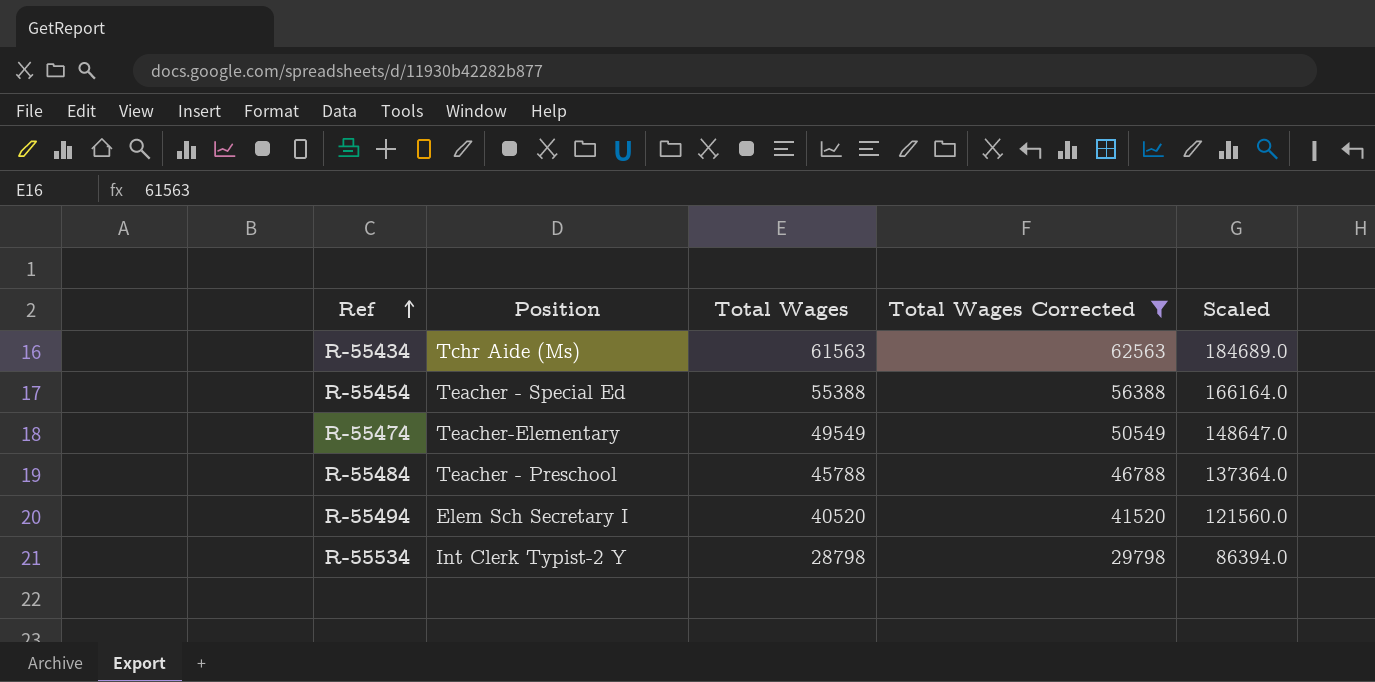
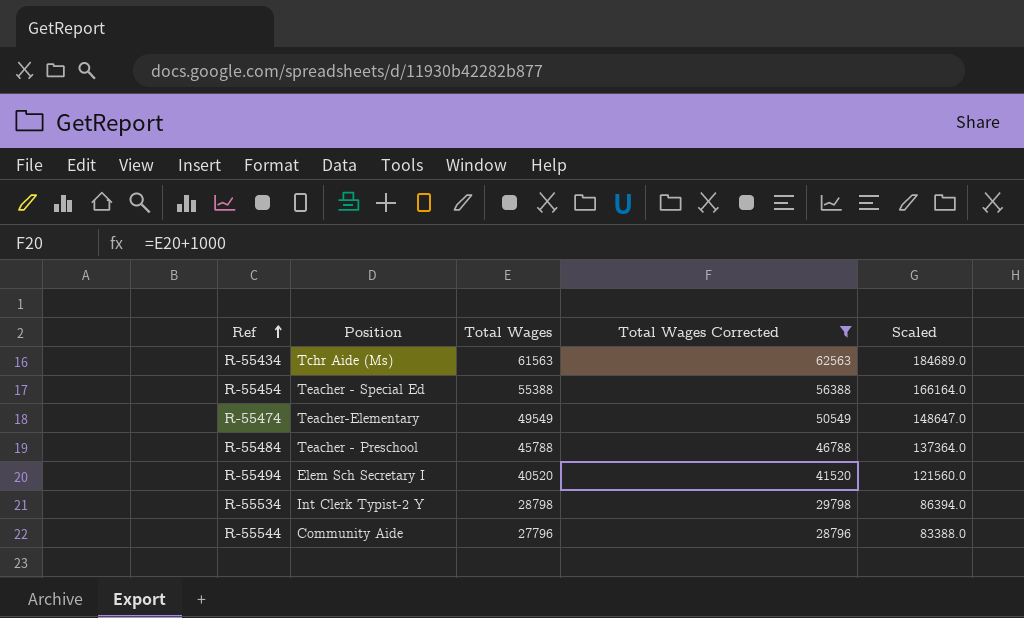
row R-55544: none -> Community Aide | 27796 | 28796 | 83388.0

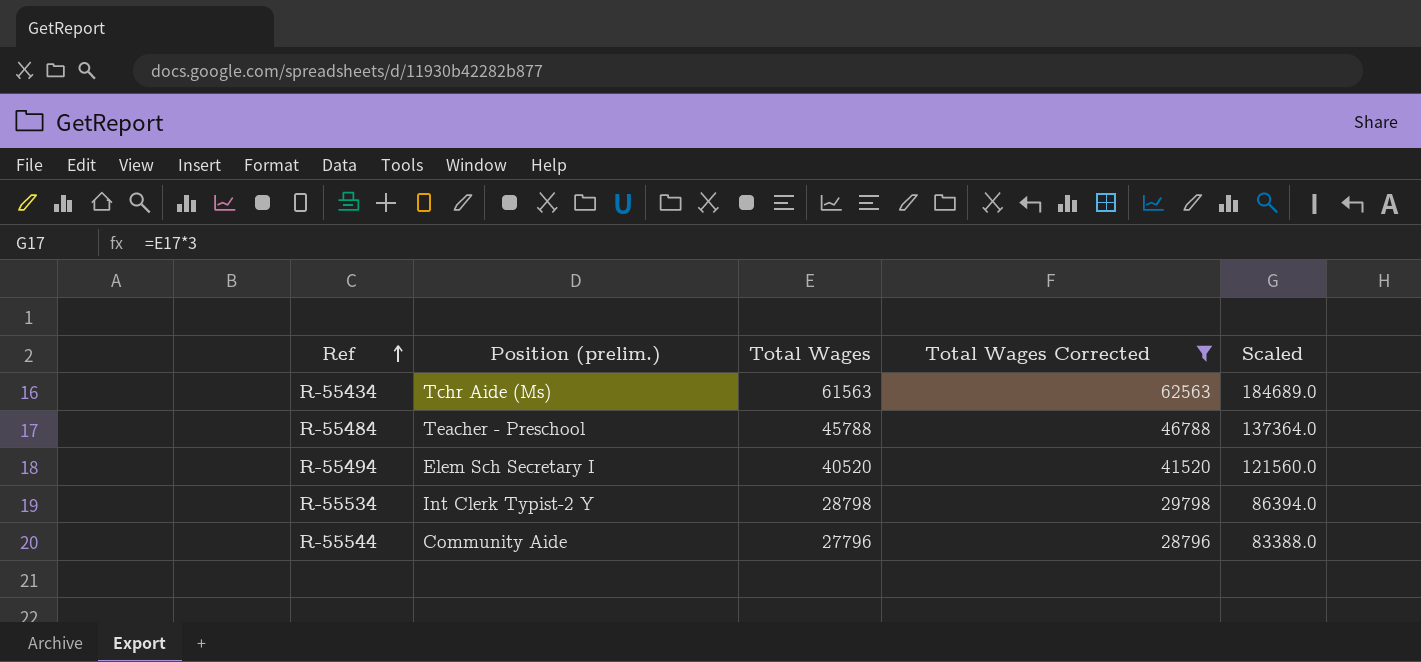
column name: Position -> Position (prelim.)
row R-55454: Teacher - Special Ed | 55388 | 56388 | 166164.0 -> none
row R-55474: Teacher-Elementary | 49549 | 50549 | 148647.0 -> none

